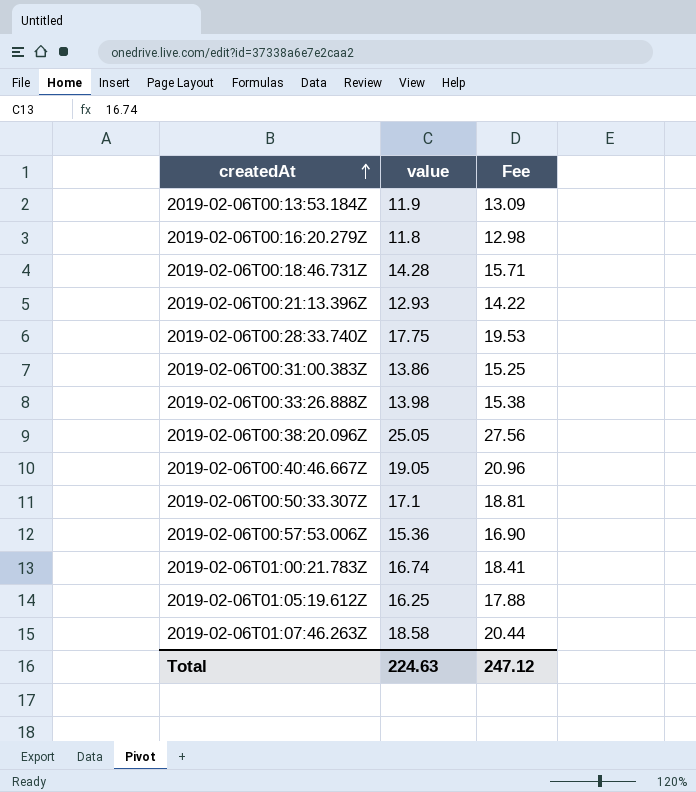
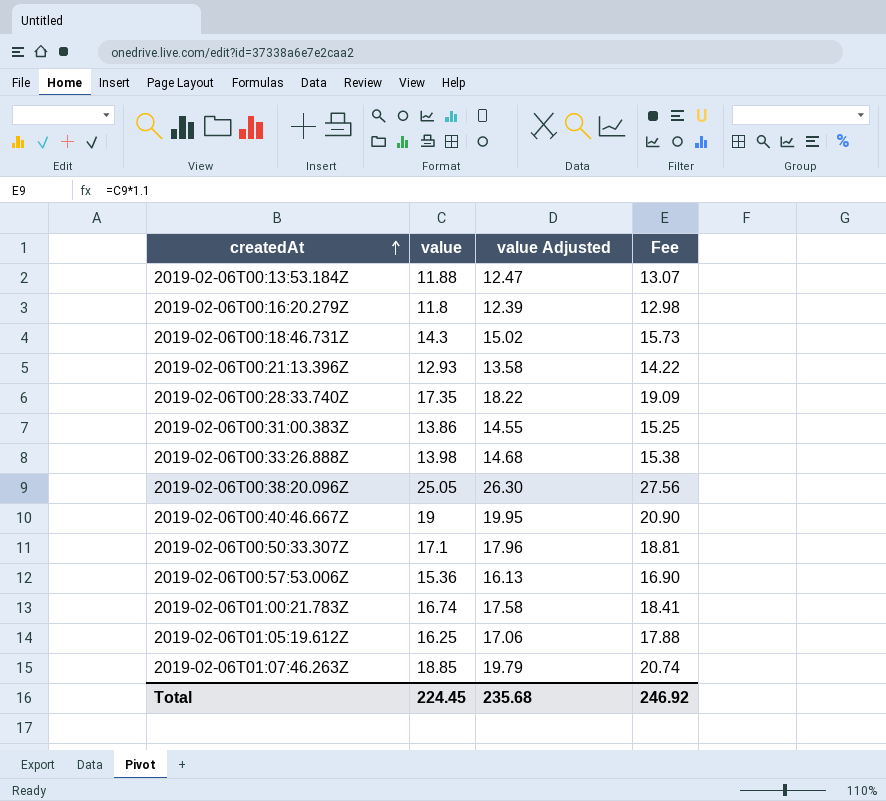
column value Adjusted | formula: none -> [value] * 1.05
2019-02-06T00:13:53.184Z | value: 11.9 -> 11.88
2019-02-06T00:13:53.184Z | Fee: 13.09 -> 13.07
2019-02-06T00:18:46.731Z | value: 14.28 -> 14.3
2019-02-06T00:18:46.731Z | Fee: 15.71 -> 15.73
2019-02-06T00:28:33.740Z | value: 17.75 -> 17.35
2019-02-06T00:28:33.740Z | Fee: 19.53 -> 19.09
2019-02-06T00:40:46.667Z | value: 19.05 -> 19
2019-02-06T00:40:46.667Z | Fee: 20.96 -> 20.90
2019-02-06T01:07:46.263Z | value: 18.58 -> 18.85
2019-02-06T01:07:46.263Z | Fee: 20.44 -> 20.74
Total | value: 224.63 -> 224.45
Total | Fee: 247.12 -> 246.92

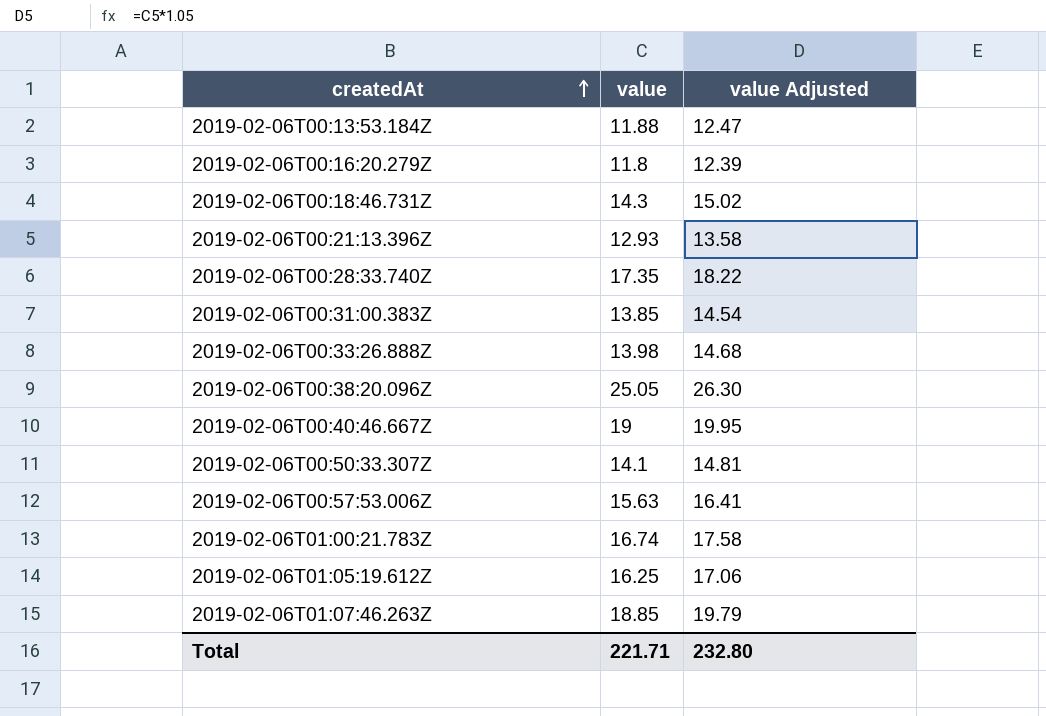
column Fee | formula: [value] * 1.1 -> none
2019-02-06T00:31:00.383Z | value: 13.86 -> 13.85
2019-02-06T00:31:00.383Z | value Adjusted: 14.55 -> 14.54
2019-02-06T00:50:33.307Z | value: 17.1 -> 14.1
2019-02-06T00:50:33.307Z | value Adjusted: 17.96 -> 14.81
2019-02-06T00:57:53.006Z | value: 15.36 -> 15.63
2019-02-06T00:57:53.006Z | value Adjusted: 16.13 -> 16.41
Total | value: 224.45 -> 221.71
Total | value Adjusted: 235.68 -> 232.80

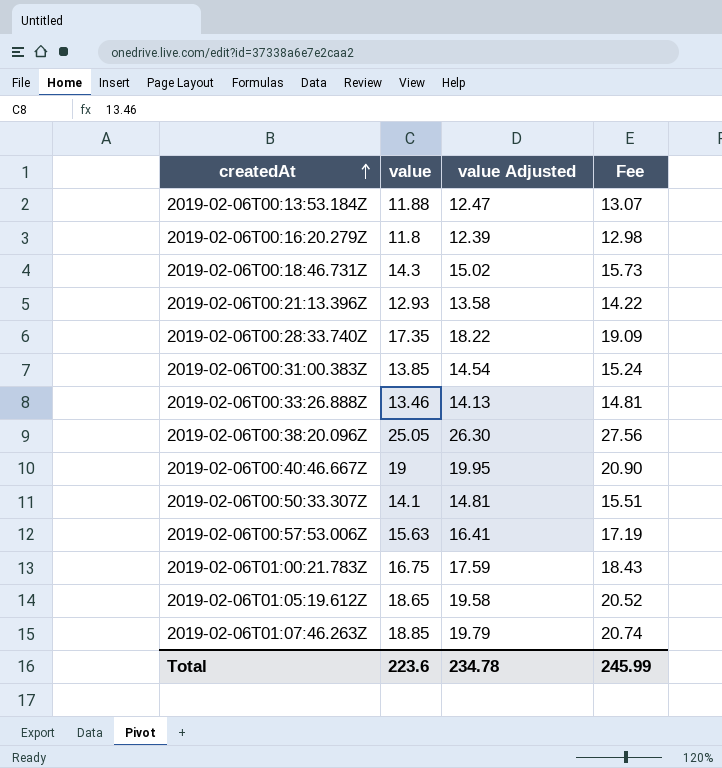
column Fee | formula: none -> [value] * 1.1
2019-02-06T00:33:26.888Z | value: 13.98 -> 13.46
2019-02-06T00:33:26.888Z | value Adjusted: 14.68 -> 14.13
2019-02-06T01:00:21.783Z | value: 16.74 -> 16.75
2019-02-06T01:00:21.783Z | value Adjusted: 17.58 -> 17.59
2019-02-06T01:05:19.612Z | value: 16.25 -> 18.65
2019-02-06T01:05:19.612Z | value Adjusted: 17.06 -> 19.58
Total | value: 221.71 -> 223.6
Total | value Adjusted: 232.80 -> 234.78

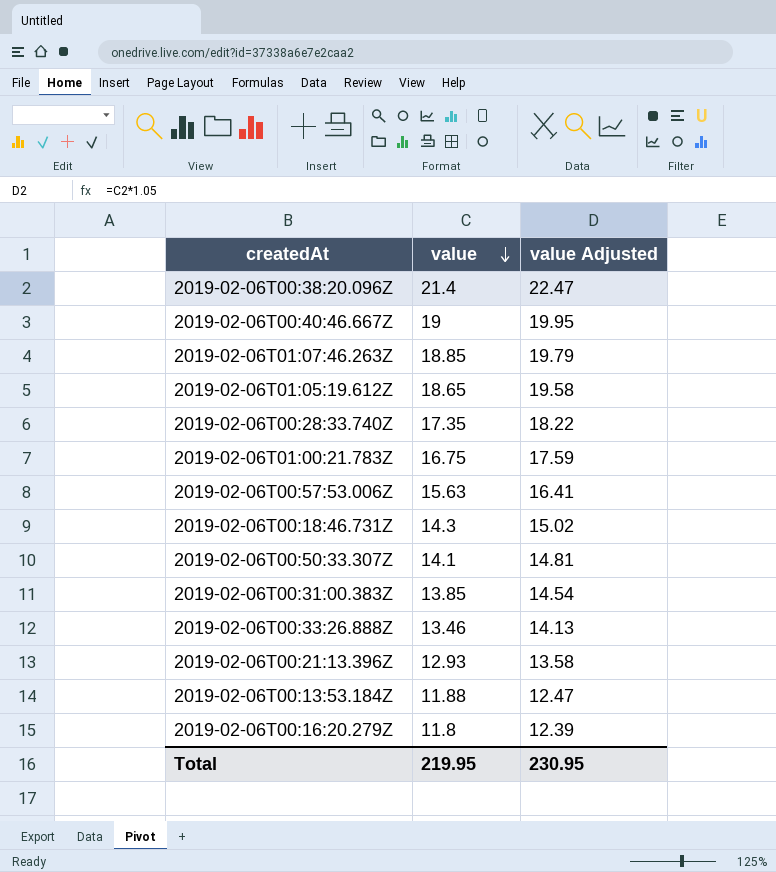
row order: createdAt ascending -> value descending
column Fee | formula: [value] * 1.1 -> none
2019-02-06T00:38:20.096Z | value: 25.05 -> 21.4
2019-02-06T00:38:20.096Z | value Adjusted: 26.30 -> 22.47
Total | value: 223.6 -> 219.95
Total | value Adjusted: 234.78 -> 230.95

